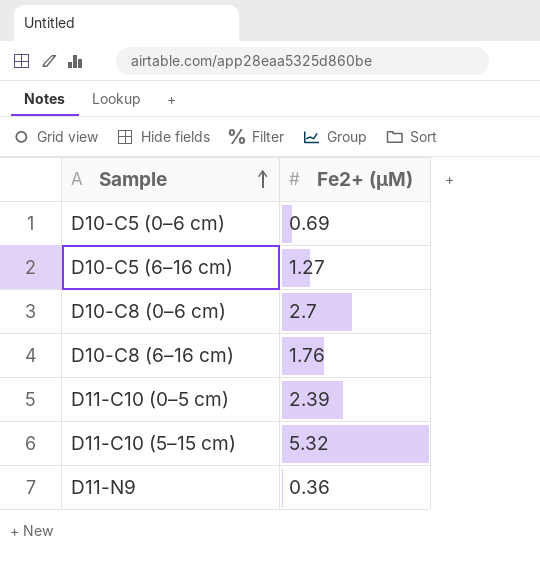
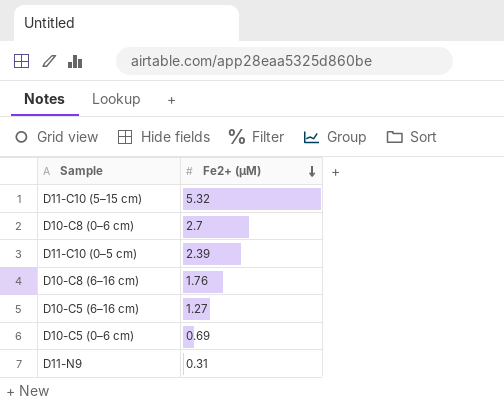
row order: Sample ascending -> Fe2+ (µM) descending
D11-N9 | Fe2+ (µM): 0.36 -> 0.31

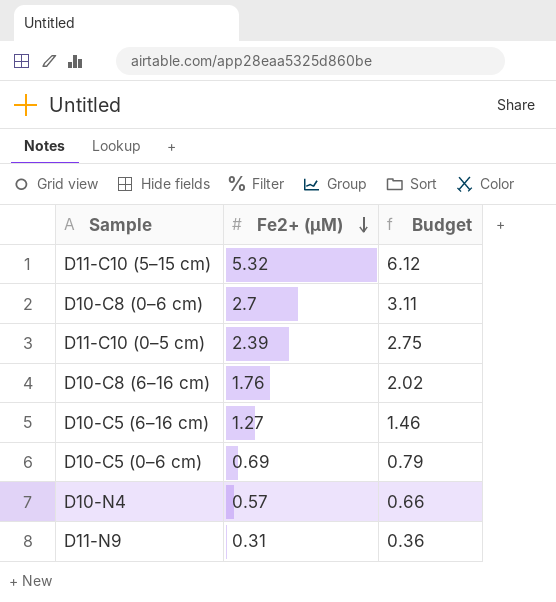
column Budget | formula: none -> [Fe2+ (µM)] * 1.15
row D10-N4: none -> 0.57 | 0.66

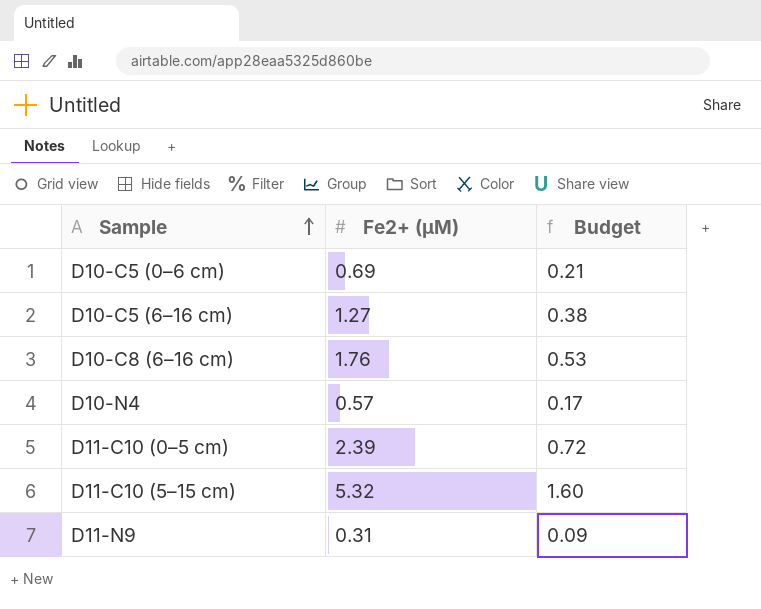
row order: Fe2+ (µM) descending -> Sample ascending
column Budget | formula: [Fe2+ (µM)] * 1.15 -> [Fe2+ (µM)] * 0.3
row D10-C8 (0–6 cm): 2.7 | 3.11 -> none

